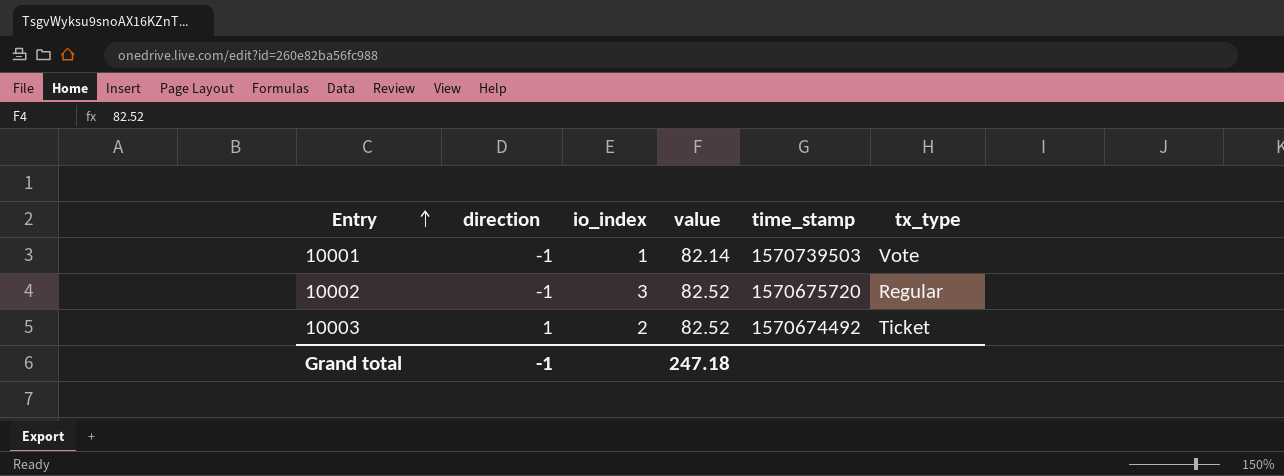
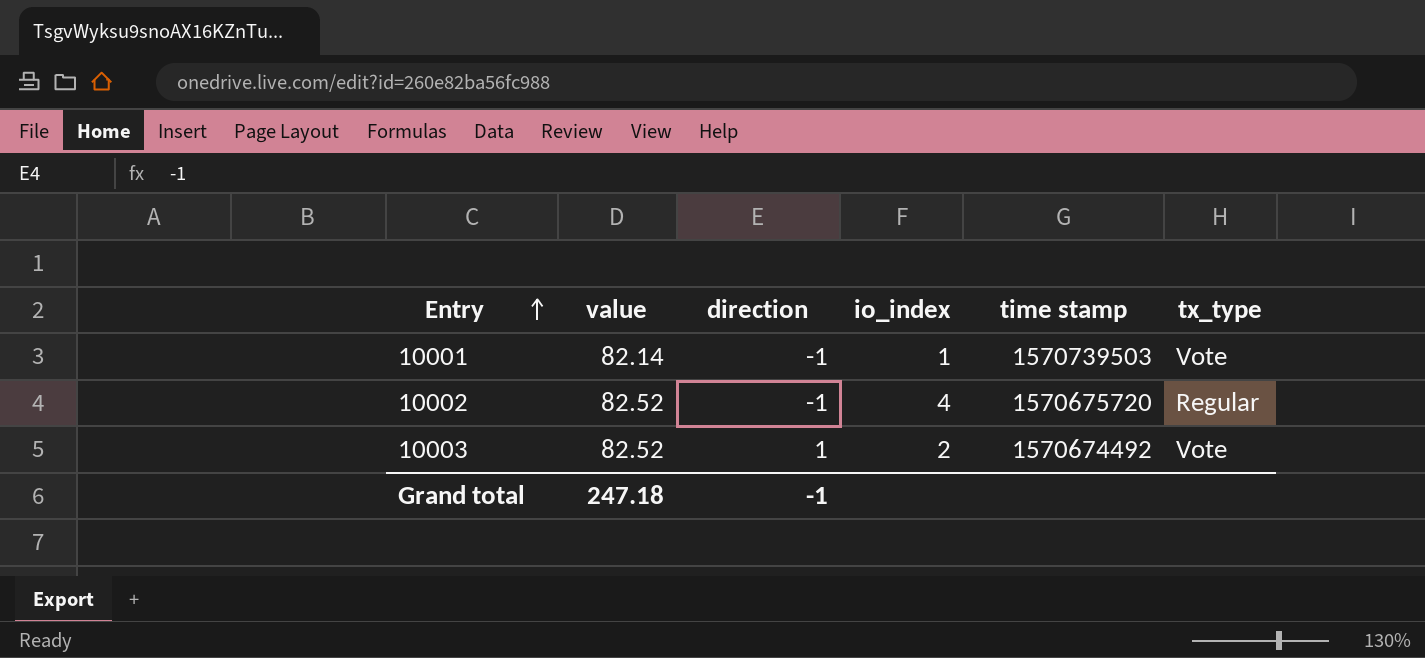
column value | position: 4 -> 2
column name: time_stamp -> time stamp
10002 | io_index: 3 -> 4
10003 | tx_type: Ticket -> Vote

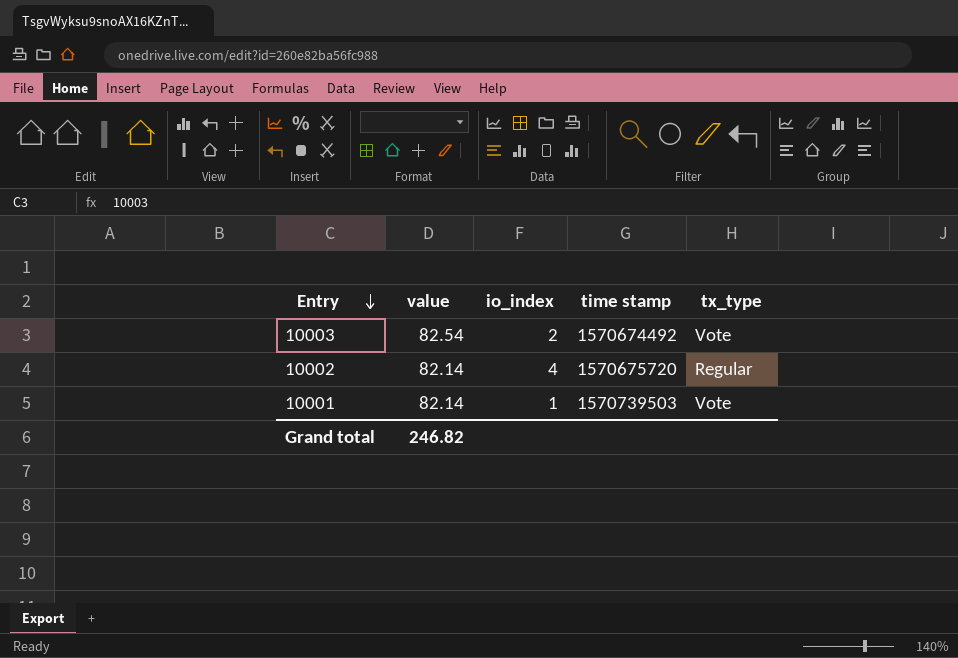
row order: Entry ascending -> Entry descending
column direction | position: 3 -> none
10003 | value: 82.52 -> 82.54
10002 | value: 82.52 -> 82.14
Grand total | value: 247.18 -> 246.82

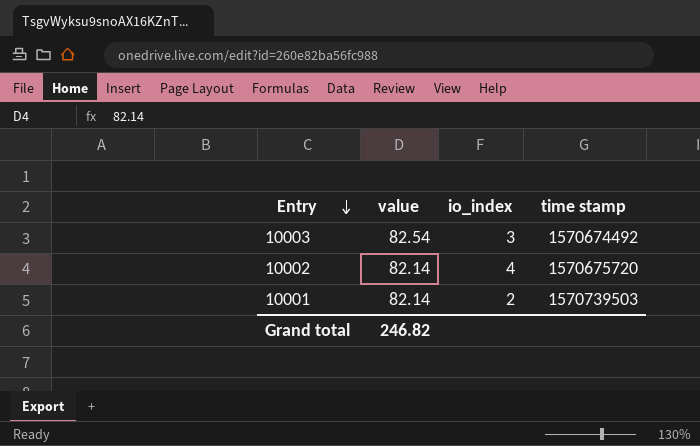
column tx_type | position: 5 -> none
10003 | io_index: 2 -> 3
10001 | io_index: 1 -> 2

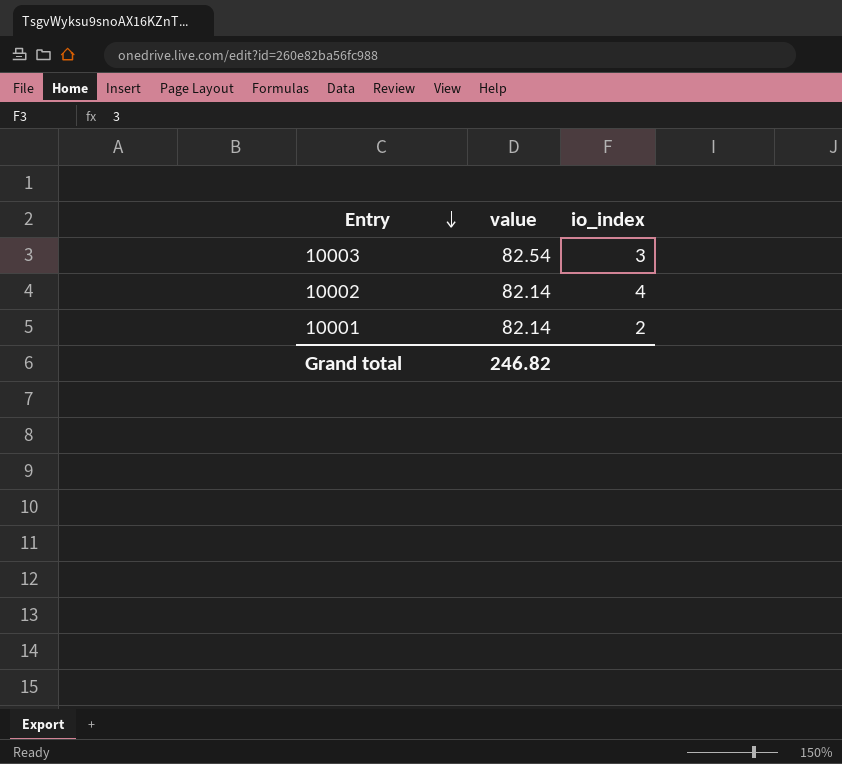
column time stamp | position: 4 -> none

